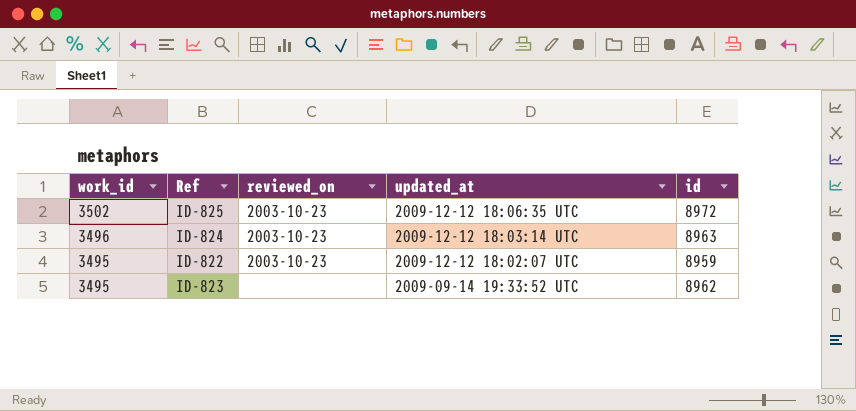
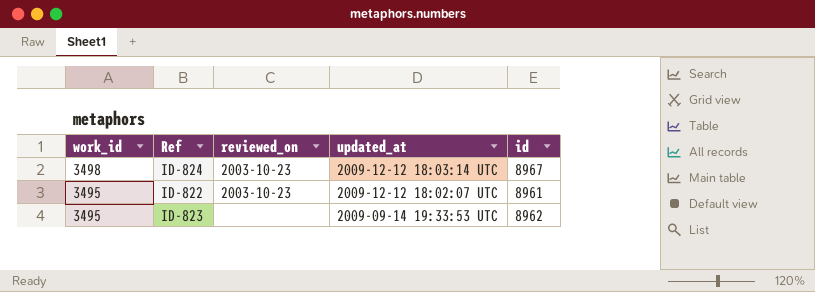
row ID-825: 3502 | 2003-10-23 | 2009-12-12 18:06:35 UTC | 8972 -> none
ID-824 | work_id: 3496 -> 3498
ID-824 | id: 8963 -> 8967
ID-822 | id: 8959 -> 8961
ID-823 | updated_at: 2009-09-14 19:33:52 UTC -> 2009-09-14 19:33:53 UTC

